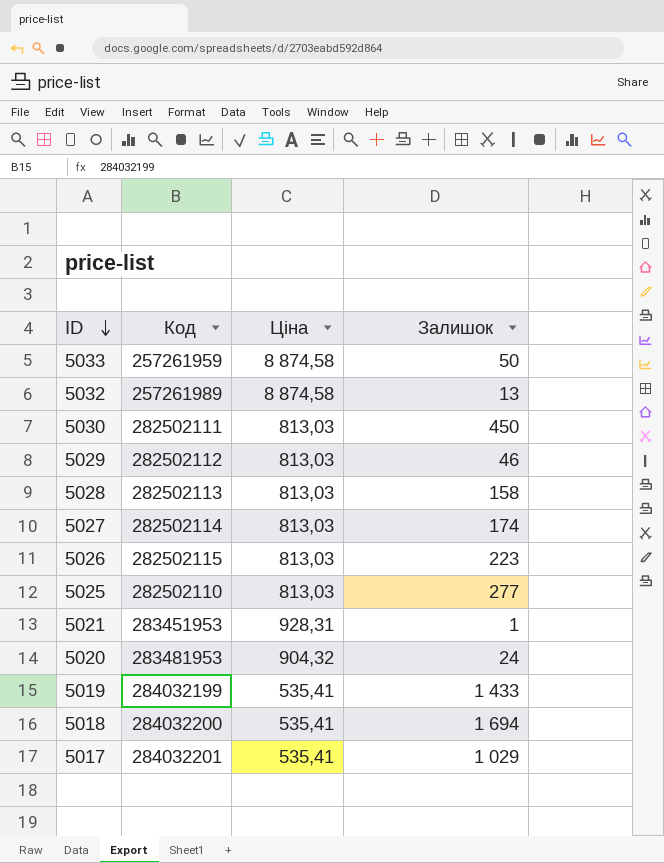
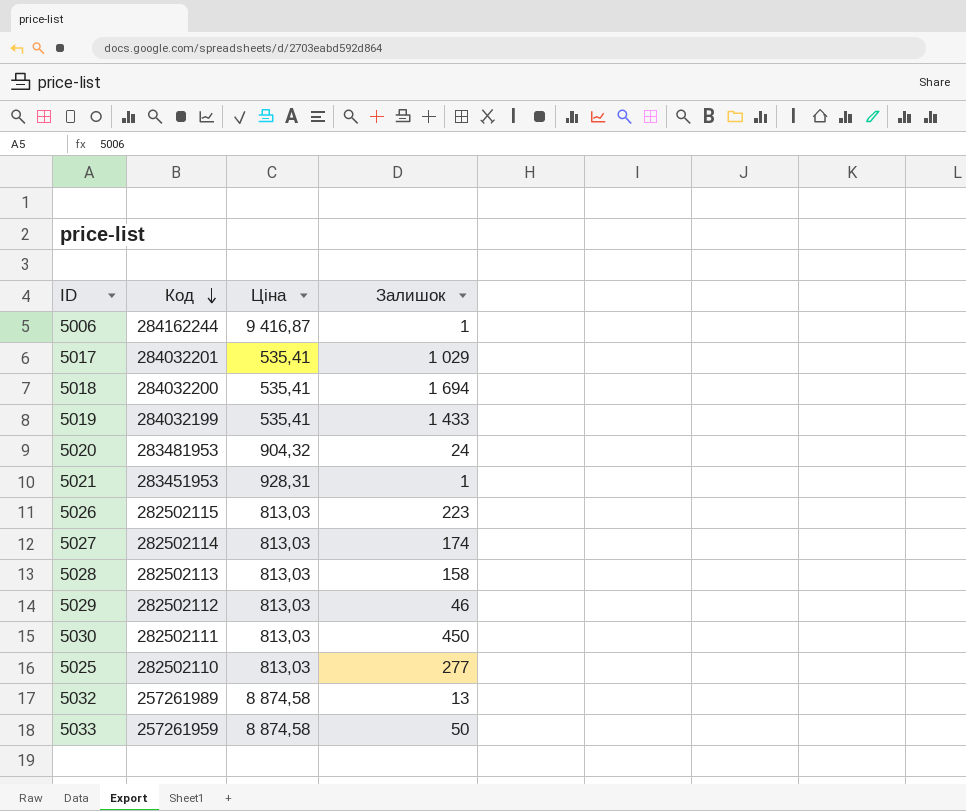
row order: ID descending -> Код descending
row 5006: none -> 284162244 | 9 416,87 | 1

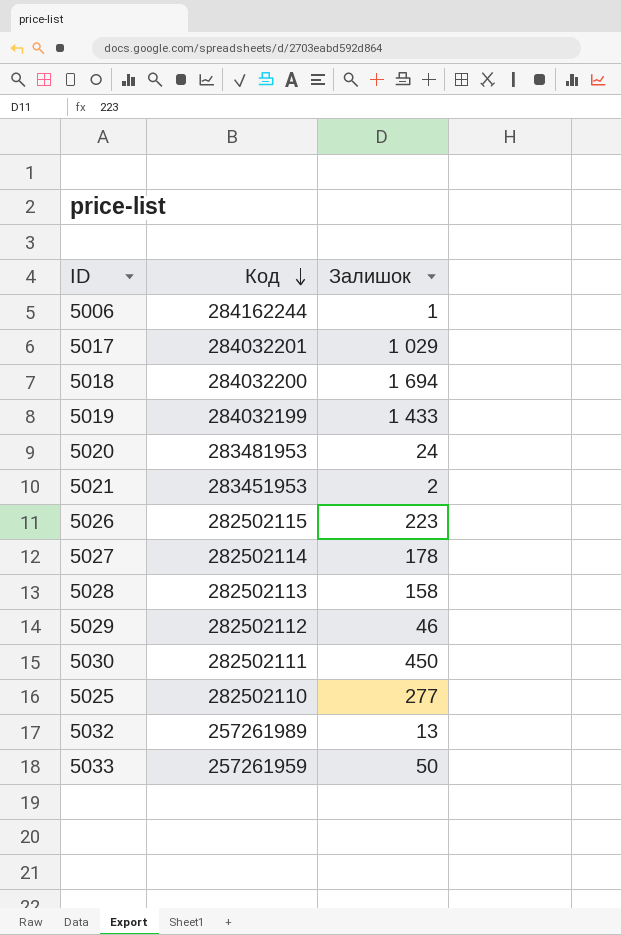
column Ціна | position: 3 -> none
5021 | Залишок: 1 -> 2
5027 | Залишок: 174 -> 178

